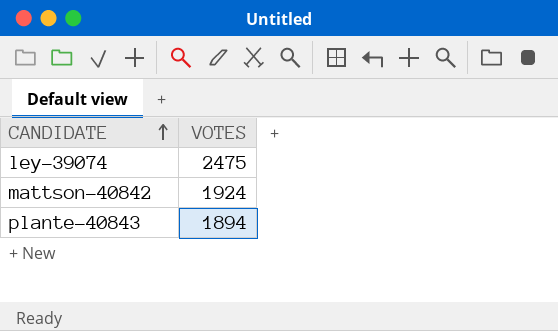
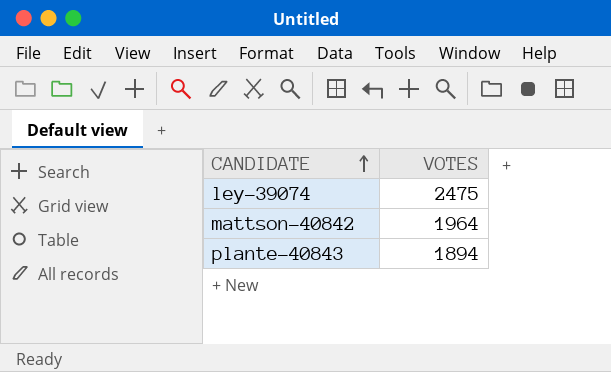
mattson-40842 | VOTES: 1924 -> 1964

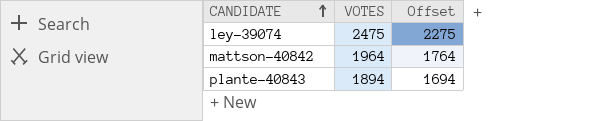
column Offset | formula: none -> [VOTES] - 200

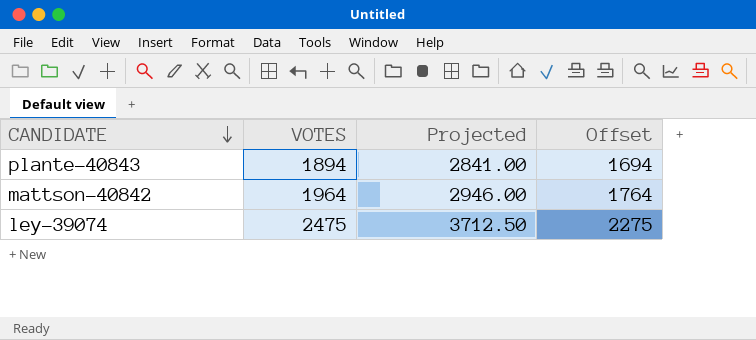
row order: CANDIDATE ascending -> CANDIDATE descending
column Projected | formula: none -> [VOTES] * 1.5

